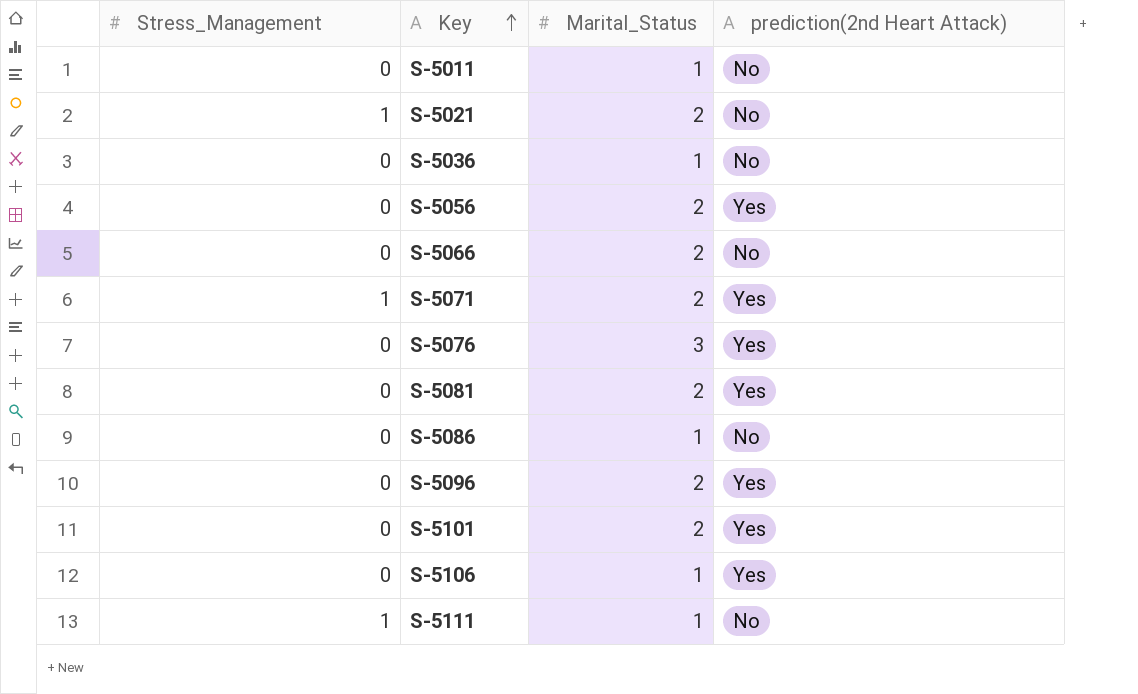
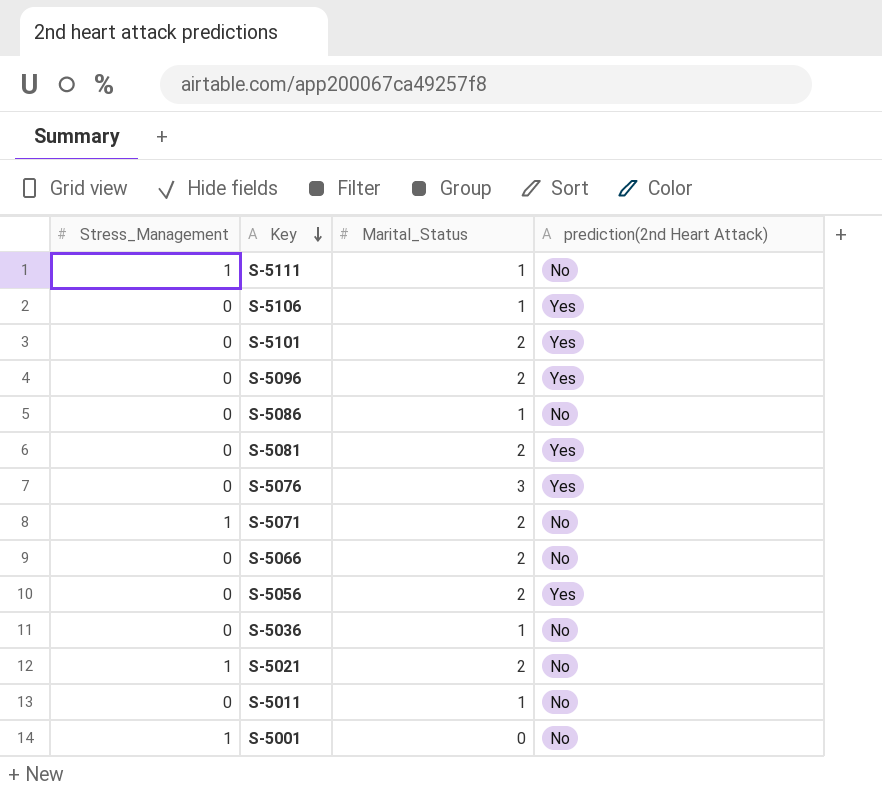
row order: Key ascending -> Key descending
S-5071 | prediction(2nd Heart Attack): Yes -> No
row S-5001: none -> 1 | 0 | No

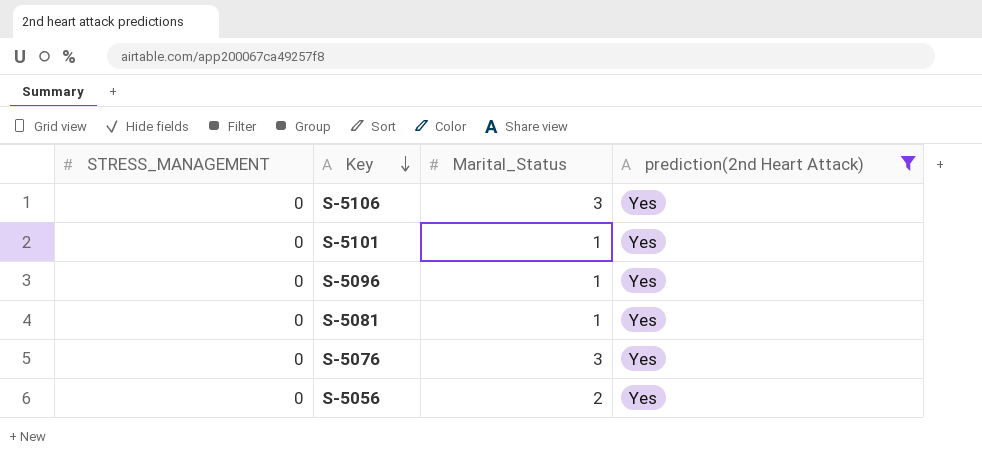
filter: none -> prediction(2nd Heart Attack) = Yes
column name: Stress_Management -> STRESS_MANAGEMENT
S-5106 | Marital_Status: 1 -> 3
S-5101 | Marital_Status: 2 -> 1
S-5096 | Marital_Status: 2 -> 1
S-5081 | Marital_Status: 2 -> 1

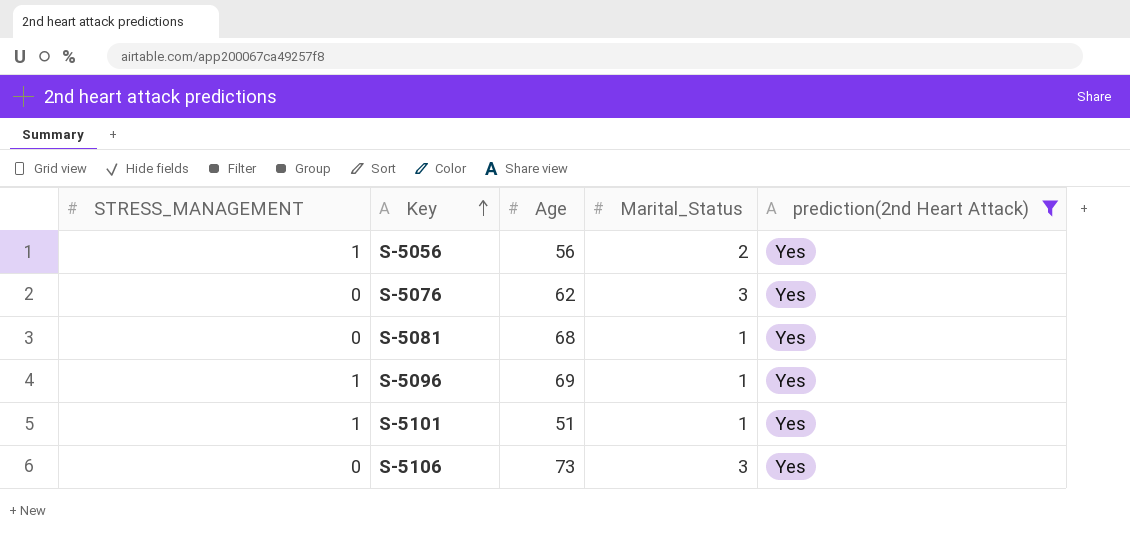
row order: Key descending -> Key ascending
column Age | position: none -> 3
S-5056 | STRESS_MANAGEMENT: 0 -> 1
S-5096 | STRESS_MANAGEMENT: 0 -> 1
S-5101 | STRESS_MANAGEMENT: 0 -> 1

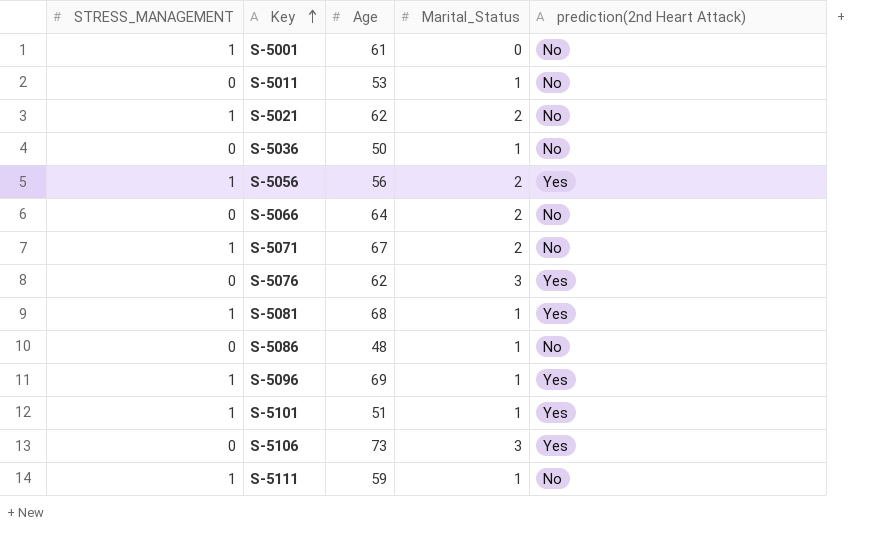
filter: prediction(2nd Heart Attack) = Yes -> none
S-5081 | STRESS_MANAGEMENT: 0 -> 1

